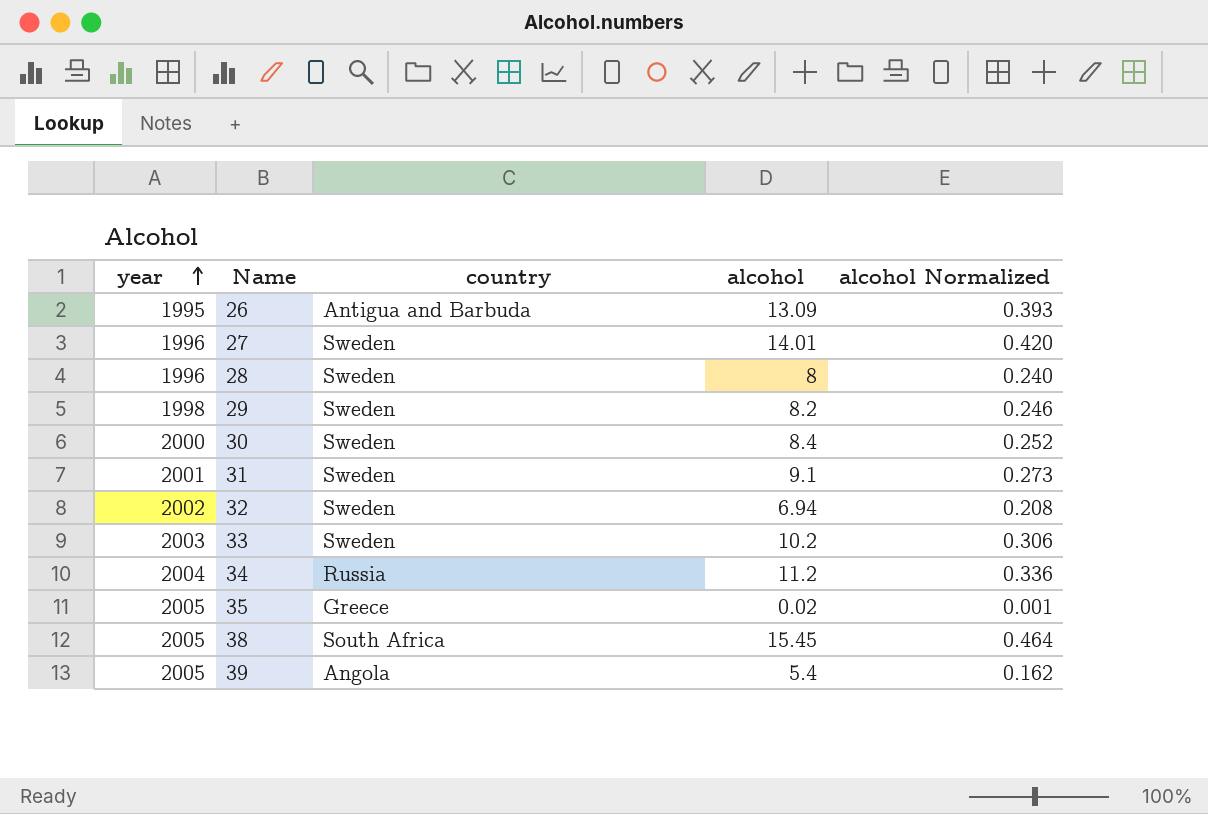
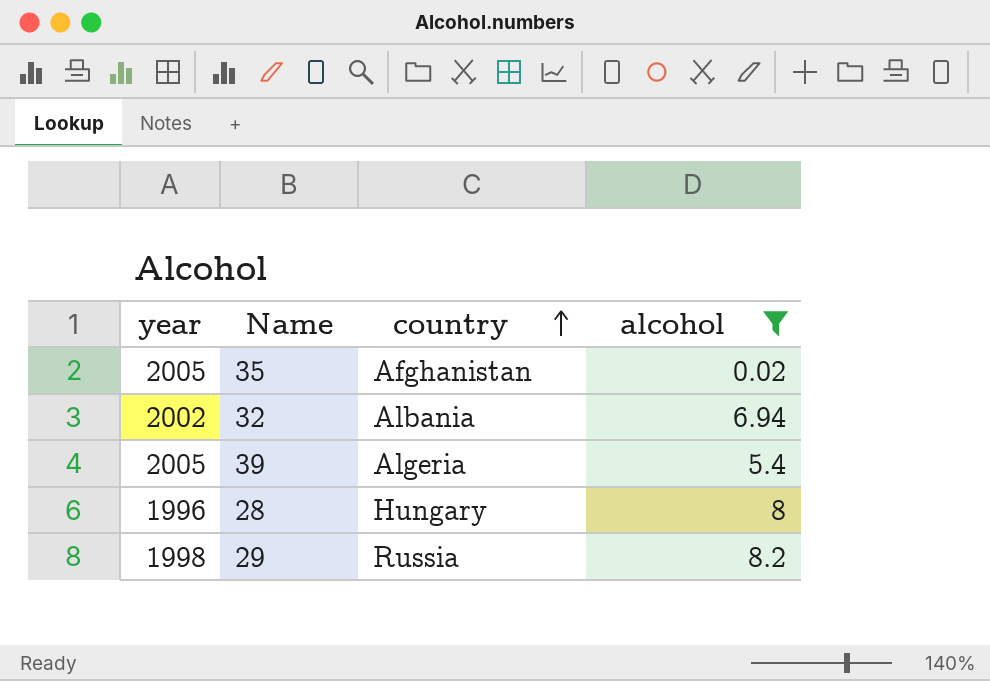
filter: none -> alcohol <= 8.2
row order: year ascending -> country ascending
column alcohol Normalized | formula: [alcohol] * 0.03 -> none
35 | country: Greece -> Afghanistan
32 | country: Sweden -> Albania
39 | country: Angola -> Algeria
28 | country: Sweden -> Hungary
29 | country: Sweden -> Russia

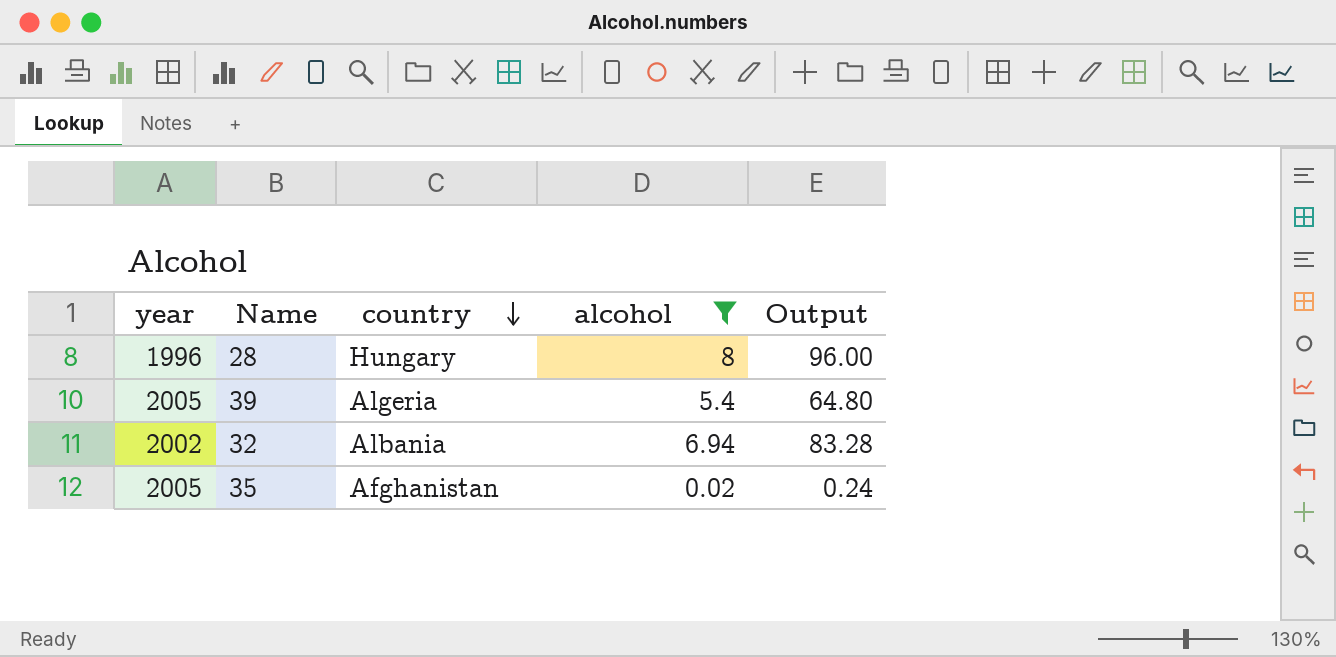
row order: country ascending -> country descending
column Output | formula: none -> [alcohol] * 12
row 29: 1998 | Russia | 8.2 -> none

